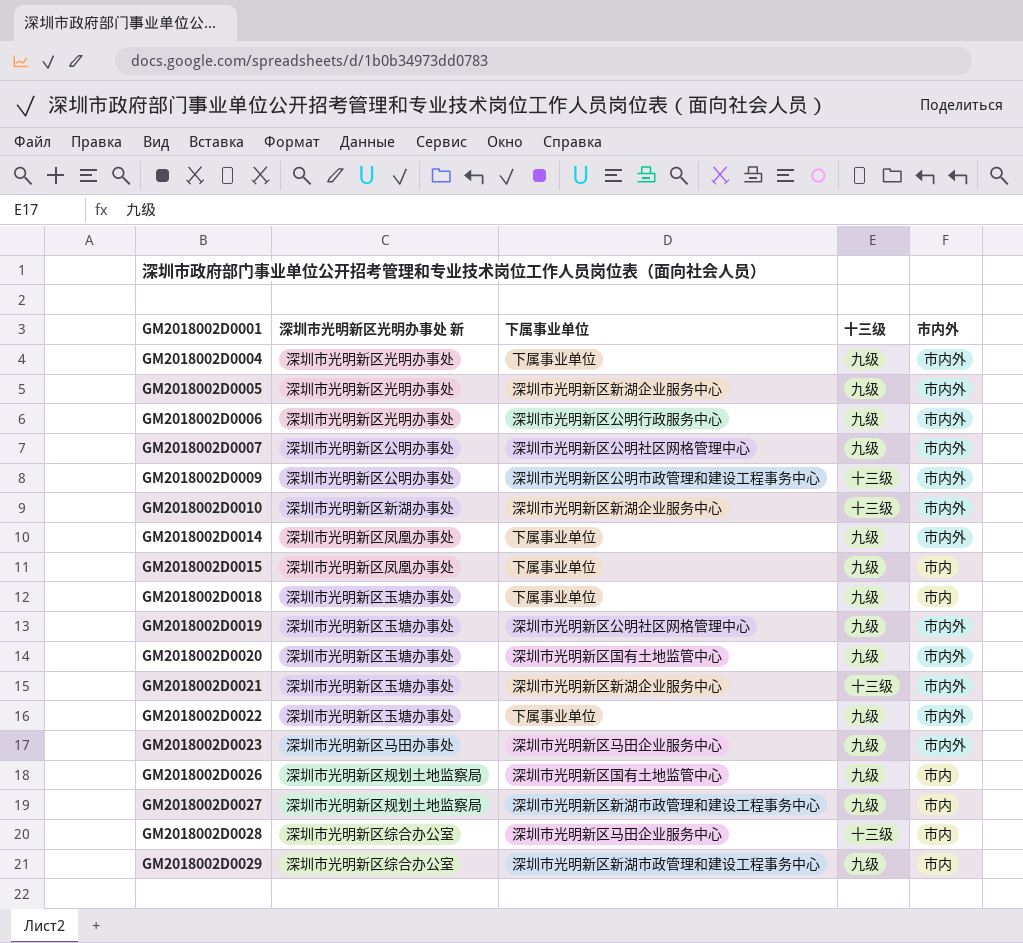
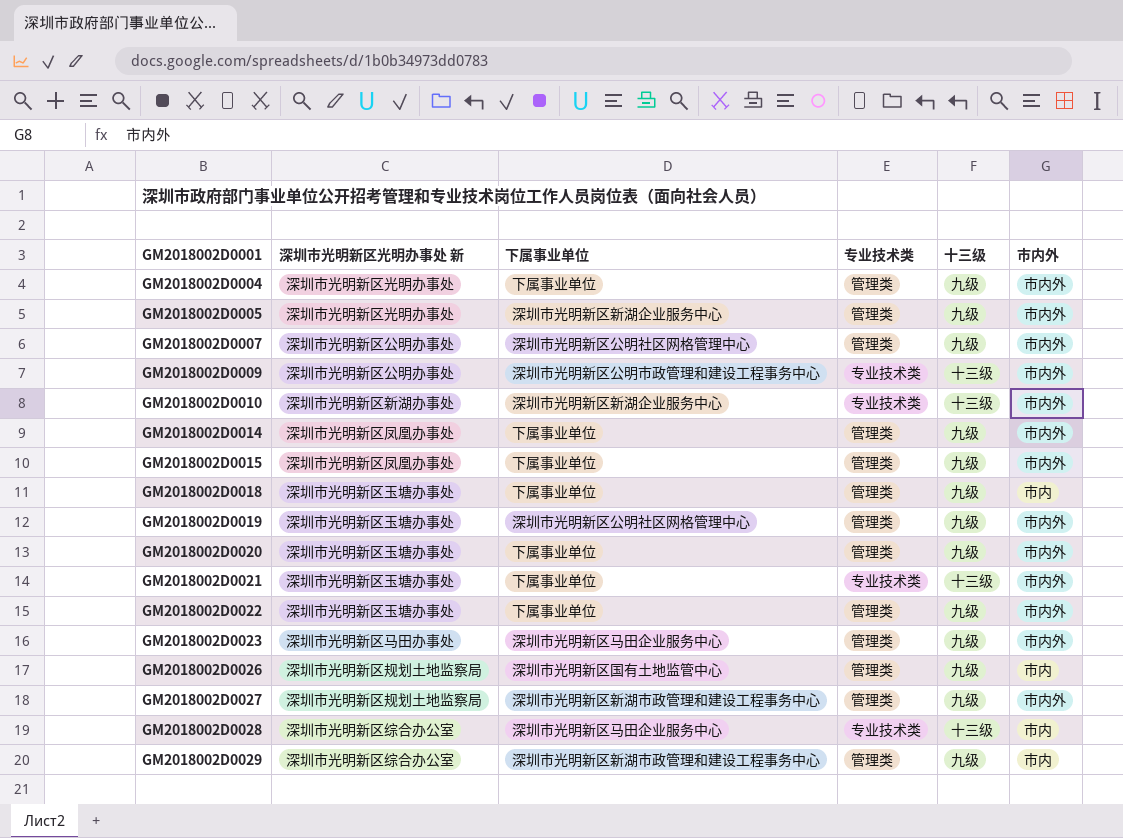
column 专业技术类 | position: none -> 4
row GM2018002D0006: 深圳市光明新区光明办事处 | 深圳市光明新区公明行政服务中心 | 九级 | 市内外 -> none
GM2018002D0015 | 市内外: 市内 -> 市内外
GM2018002D0020 | 下属事业单位: 深圳市光明新区国有土地监管中心 -> 下属事业单位
GM2018002D0021 | 下属事业单位: 深圳市光明新区新湖企业服务中心 -> 下属事业单位
GM2018002D0027 | 市内外: 市内 -> 市内外

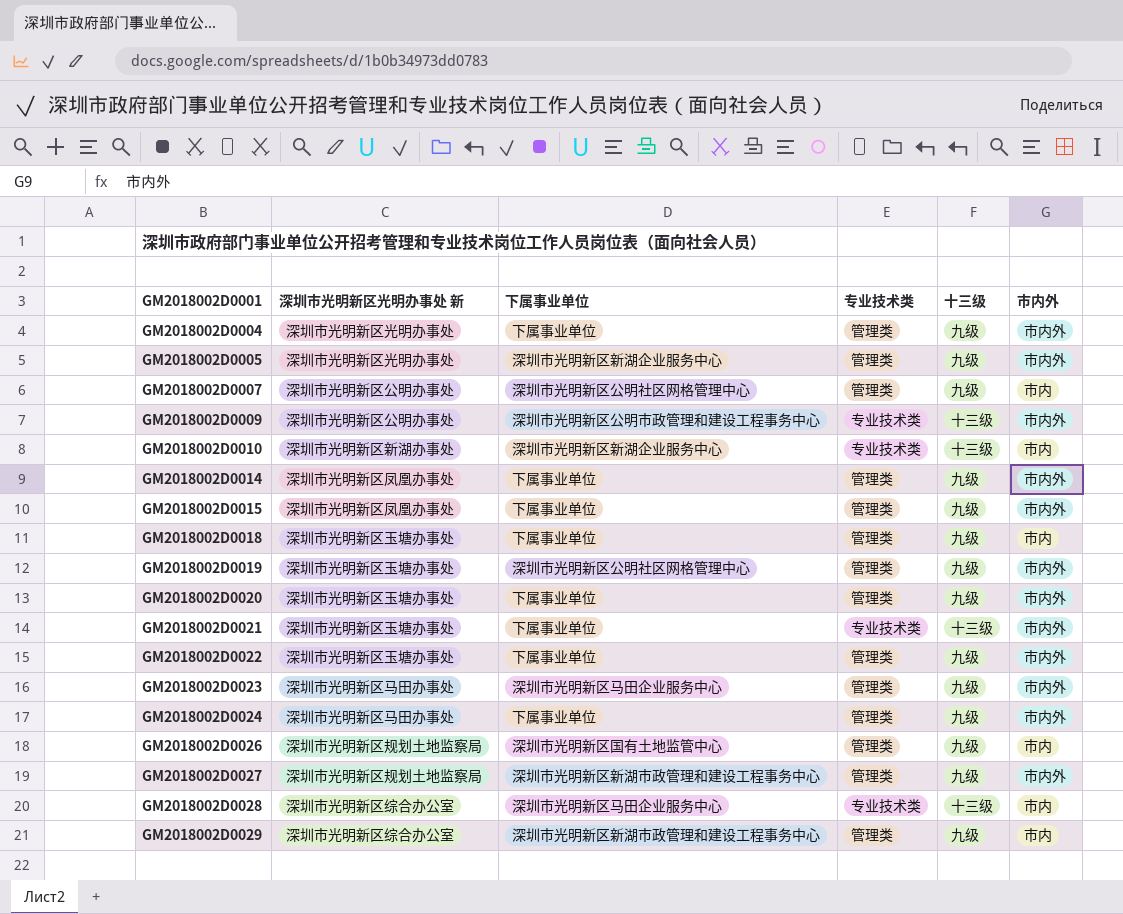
GM2018002D0007 | 市内外: 市内外 -> 市内
GM2018002D0010 | 市内外: 市内外 -> 市内
row GM2018002D0024: none -> 深圳市光明新区马田办事处 | 下属事业单位 | 管理类 | 九级 | 市内外

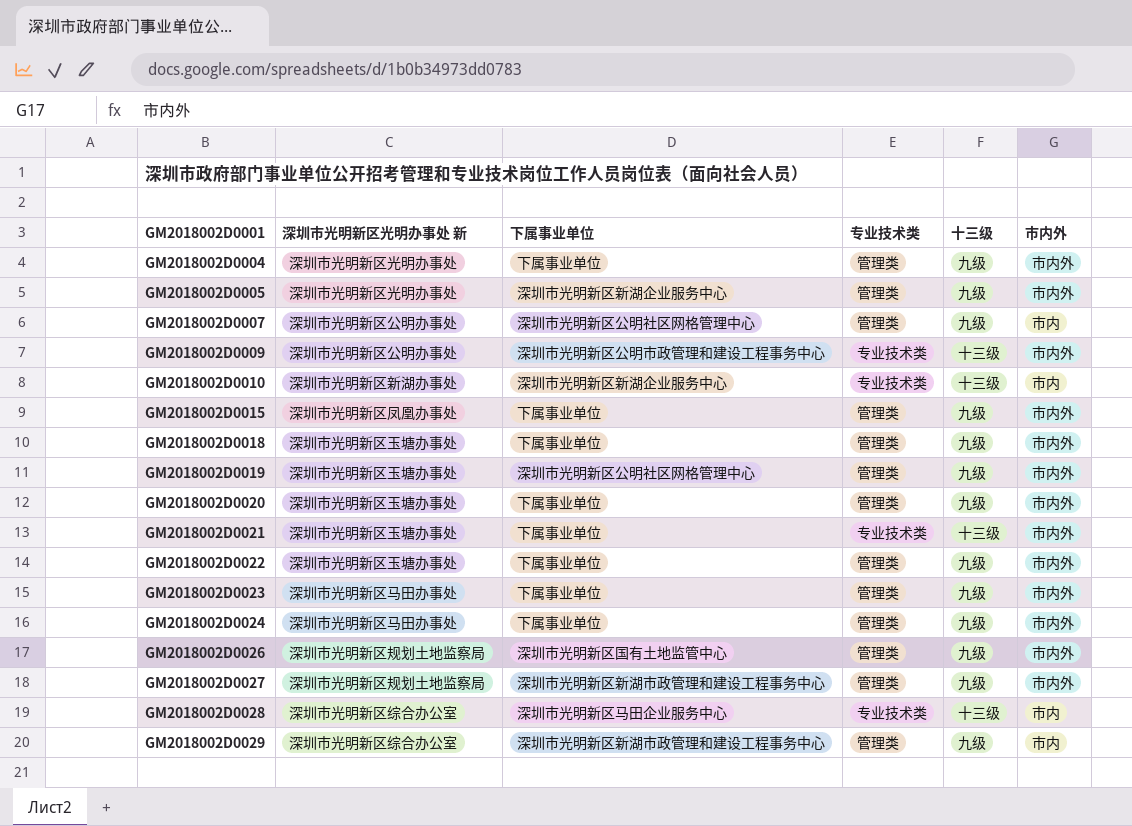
row GM2018002D0014: 深圳市光明新区凤凰办事处 | 下属事业单位 | 管理类 | 九级 | 市内外 -> none
GM2018002D0018 | 市内外: 市内 -> 市内外
GM2018002D0023 | 下属事业单位: 深圳市光明新区马田企业服务中心 -> 下属事业单位
GM2018002D0026 | 市内外: 市内 -> 市内外

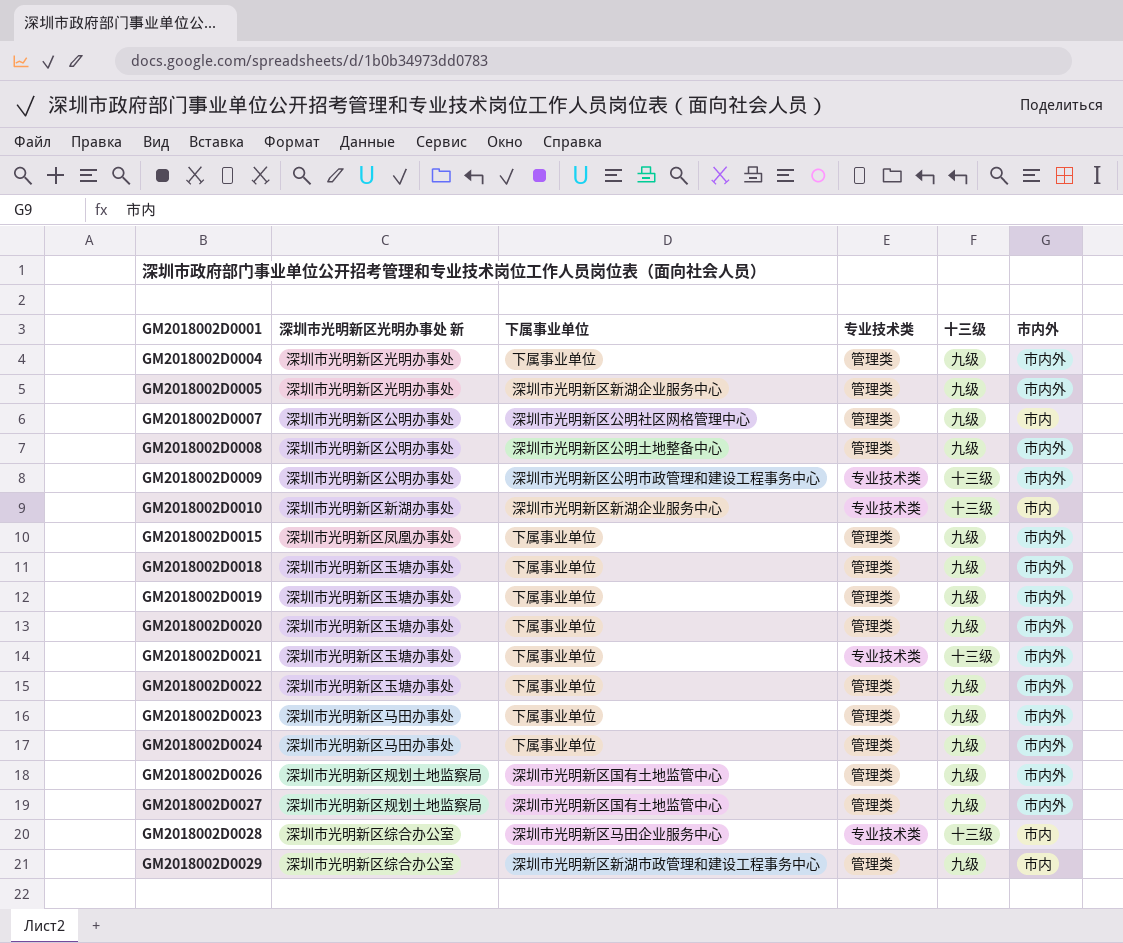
row GM2018002D0008: none -> 深圳市光明新区公明办事处 | 深圳市光明新区公明土地整备中心 | 管理类 | 九级 | 市内外
GM2018002D0019 | 下属事业单位: 深圳市光明新区公明社区网格管理中心 -> 下属事业单位
GM2018002D0027 | 下属事业单位: 深圳市光明新区新湖市政管理和建设工程事务中心 -> 深圳市光明新区国有土地监管中心

